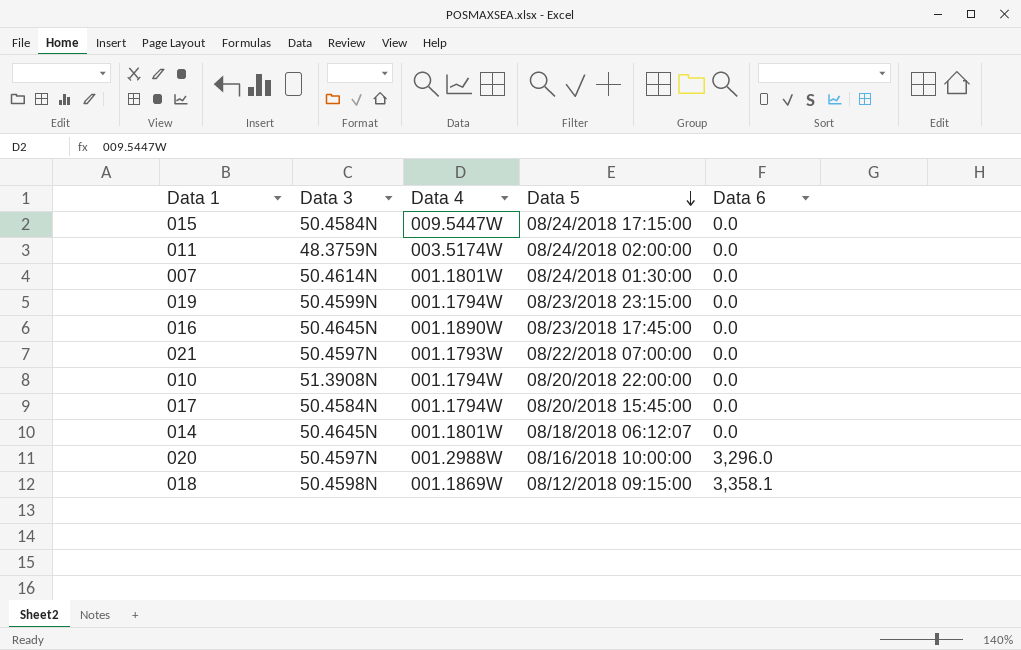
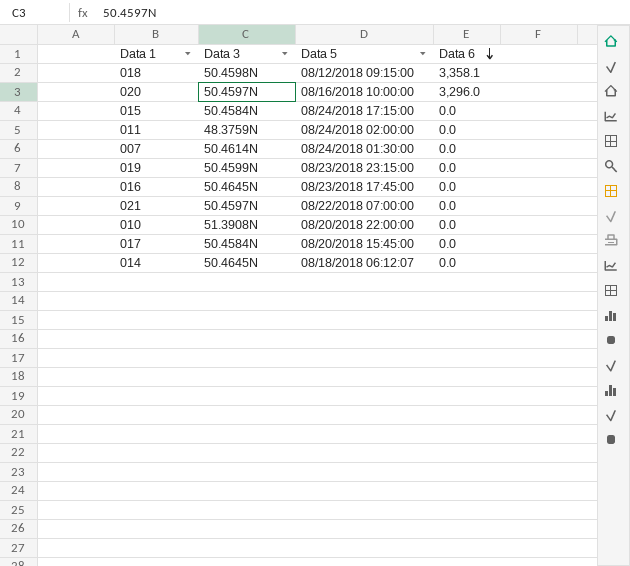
row order: Data 5 descending -> Data 6 descending
column Data 4 | position: 3 -> none

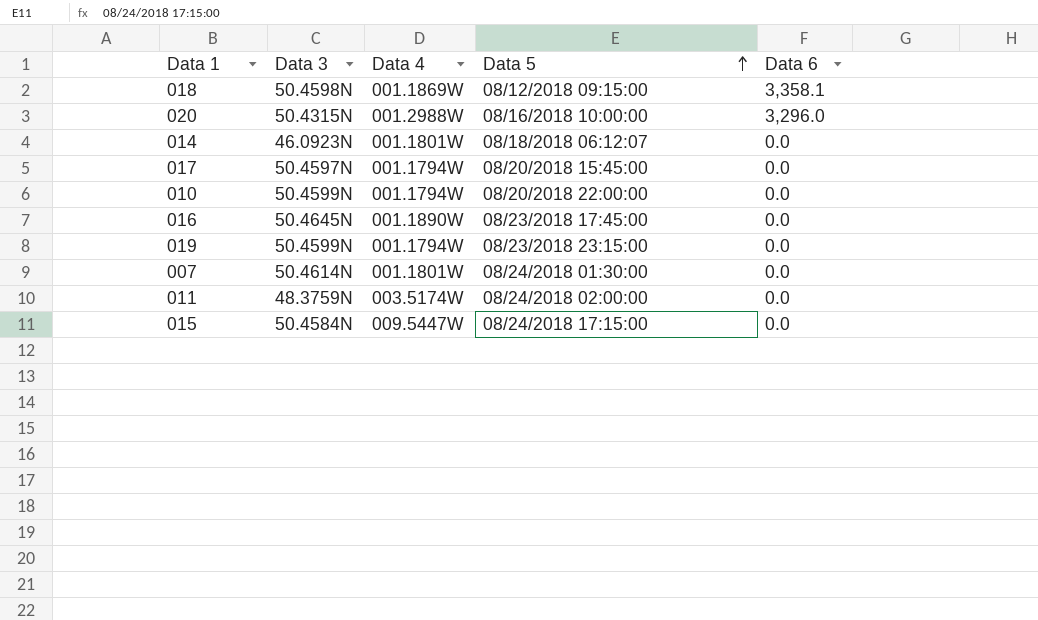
row order: Data 6 descending -> Data 5 ascending
column Data 4 | position: none -> 3
row 021: 50.4597N | 08/22/2018 07:00:00 | 0.0 -> none
020 | Data 3: 50.4597N -> 50.4315N
014 | Data 3: 50.4645N -> 46.0923N
017 | Data 3: 50.4584N -> 50.4597N
010 | Data 3: 51.3908N -> 50.4599N

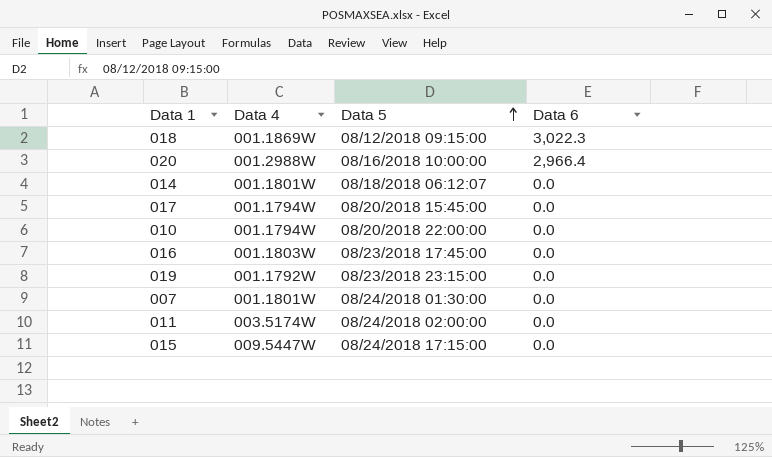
column Data 3 | position: 2 -> none
018 | Data 6: 3,358.1 -> 3,022.3
020 | Data 6: 3,296.0 -> 2,966.4
016 | Data 4: 001.1890W -> 001.1803W
019 | Data 4: 001.1794W -> 001.1792W

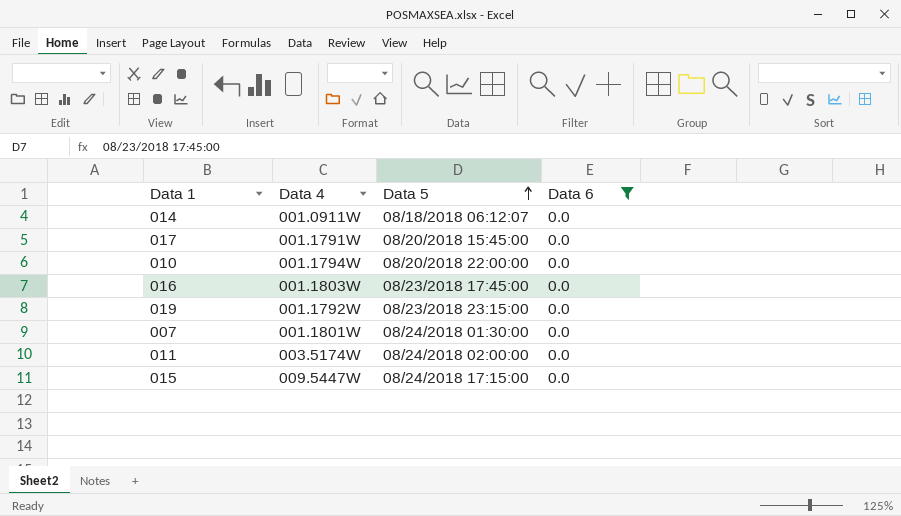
filter: none -> Data 6 = 0.0
014 | Data 4: 001.1801W -> 001.0911W
017 | Data 4: 001.1794W -> 001.1791W

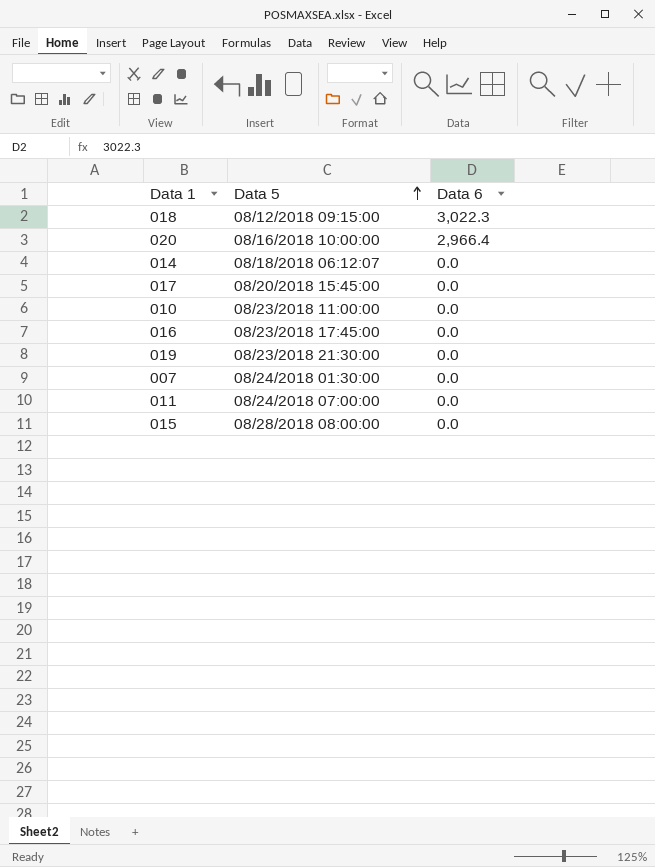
filter: Data 6 = 0.0 -> none
column Data 4 | position: 2 -> none
010 | Data 5: 08/20/2018 22:00:00 -> 08/23/2018 11:00:00
019 | Data 5: 08/23/2018 23:15:00 -> 08/23/2018 21:30:00
011 | Data 5: 08/24/2018 02:00:00 -> 08/24/2018 07:00:00
015 | Data 5: 08/24/2018 17:15:00 -> 08/28/2018 08:00:00

